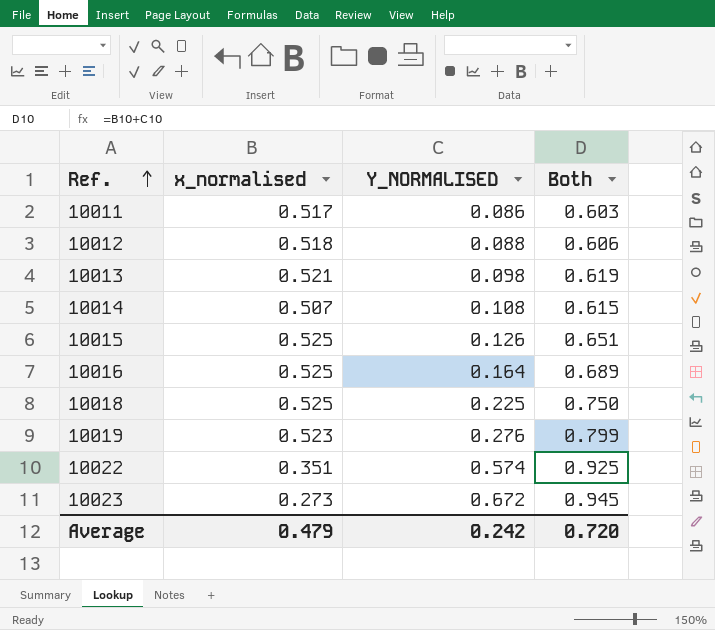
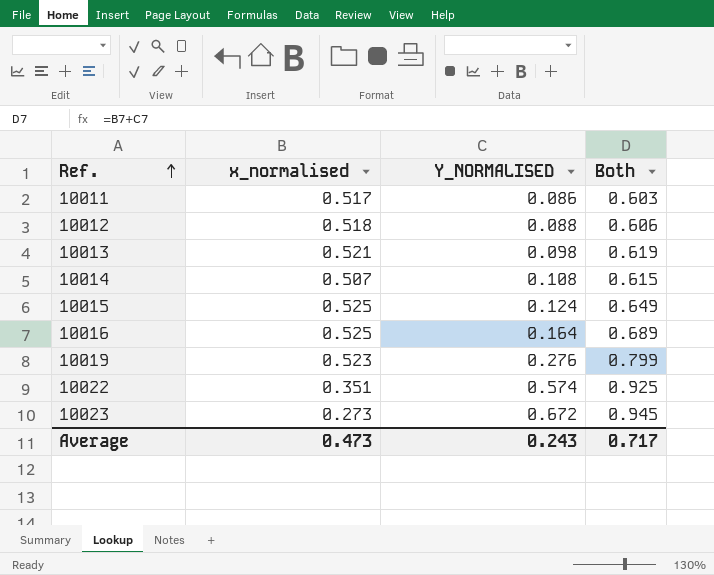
row 10018: 0.525 | 0.225 | 0.750 -> none
10015 | Y_NORMALISED: 0.126 -> 0.124
10015 | Both: 0.651 -> 0.649
Average | x_normalised: 0.479 -> 0.473
Average | Y_NORMALISED: 0.242 -> 0.243
Average | Both: 0.720 -> 0.717

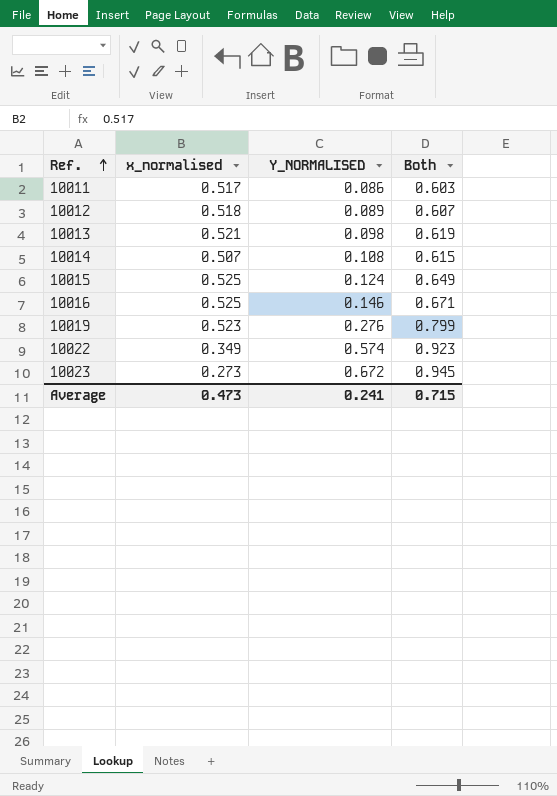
10012 | Y_NORMALISED: 0.088 -> 0.089
10012 | Both: 0.606 -> 0.607
10016 | Y_NORMALISED: 0.164 -> 0.146
10016 | Both: 0.689 -> 0.671
10022 | x_normalised: 0.351 -> 0.349
10022 | Both: 0.925 -> 0.923
Average | Y_NORMALISED: 0.243 -> 0.241
Average | Both: 0.717 -> 0.715

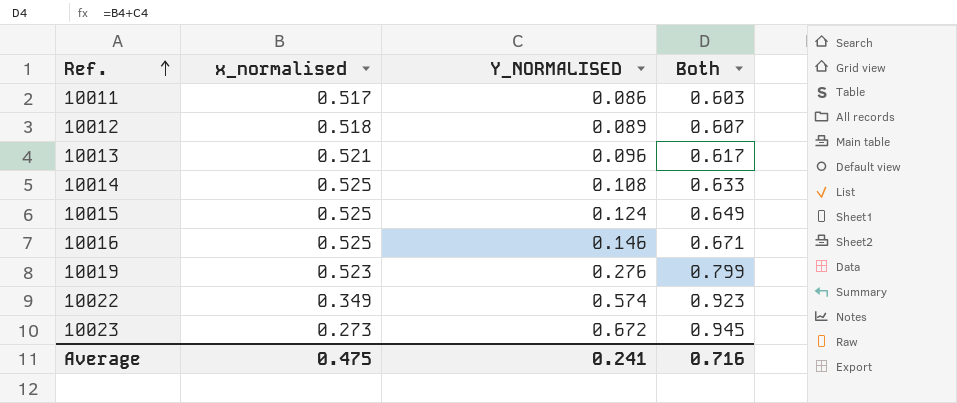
10013 | Y_NORMALISED: 0.098 -> 0.096
10013 | Both: 0.619 -> 0.617
10014 | x_normalised: 0.507 -> 0.525
10014 | Both: 0.615 -> 0.633
Average | x_normalised: 0.473 -> 0.475
Average | Both: 0.715 -> 0.716

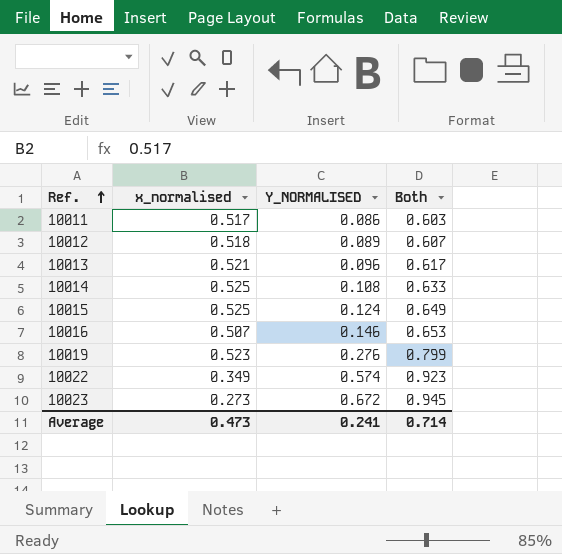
10016 | x_normalised: 0.525 -> 0.507
10016 | Both: 0.671 -> 0.653
Average | x_normalised: 0.475 -> 0.473
Average | Both: 0.716 -> 0.714

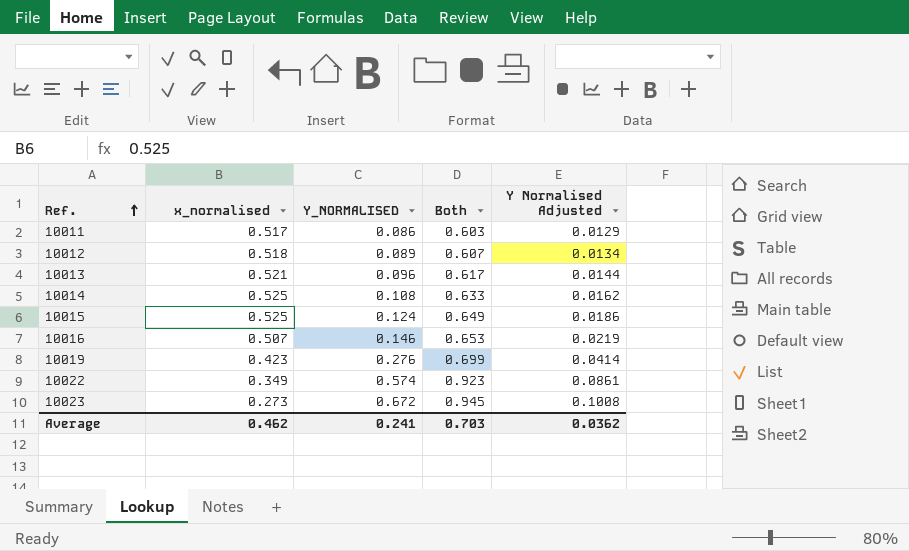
column Y Normalised Adjusted | formula: none -> [Y_NORMALISED] * 0.15
10019 | x_normalised: 0.523 -> 0.423
10019 | Both: 0.799 -> 0.699
Average | x_normalised: 0.473 -> 0.462
Average | Both: 0.714 -> 0.703

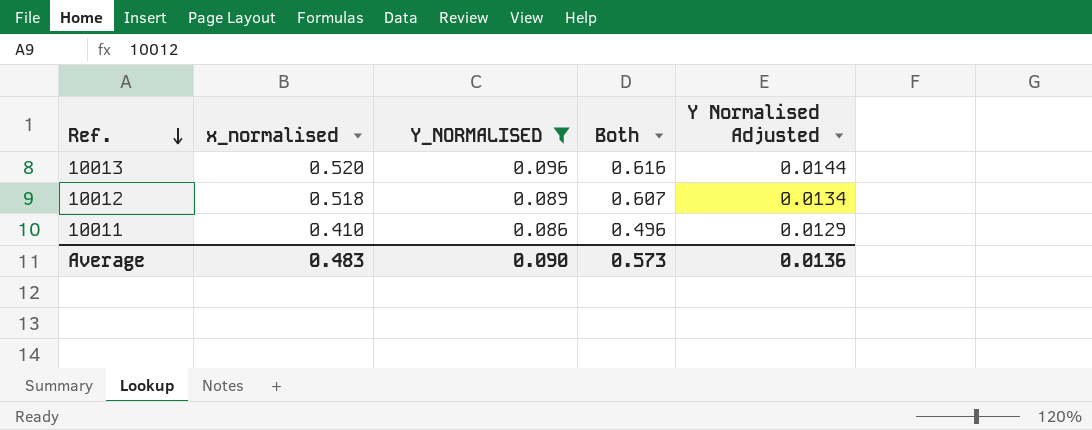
filter: none -> Y_NORMALISED <= 0.096
row order: Ref. ascending -> Ref. descending
10013 | x_normalised: 0.521 -> 0.520
10013 | Both: 0.617 -> 0.616
10011 | x_normalised: 0.517 -> 0.410
10011 | Both: 0.603 -> 0.496
Average | x_normalised: 0.462 -> 0.483
Average | Y_NORMALISED: 0.241 -> 0.090
Average | Both: 0.703 -> 0.573
Average | Y Normalised Adjusted: 0.0362 -> 0.0136

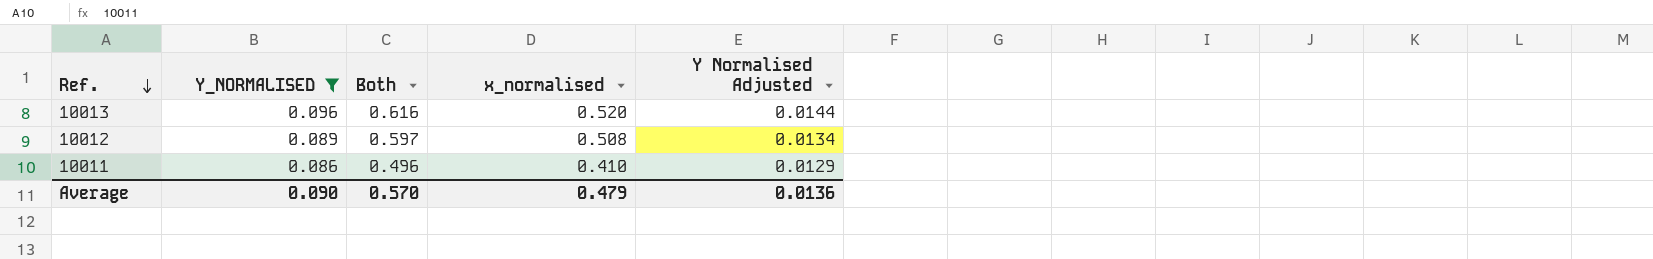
column x_normalised | position: 2 -> 4
10012 | Both: 0.607 -> 0.597
10012 | x_normalised: 0.518 -> 0.508
Average | Both: 0.573 -> 0.570
Average | x_normalised: 0.483 -> 0.479

